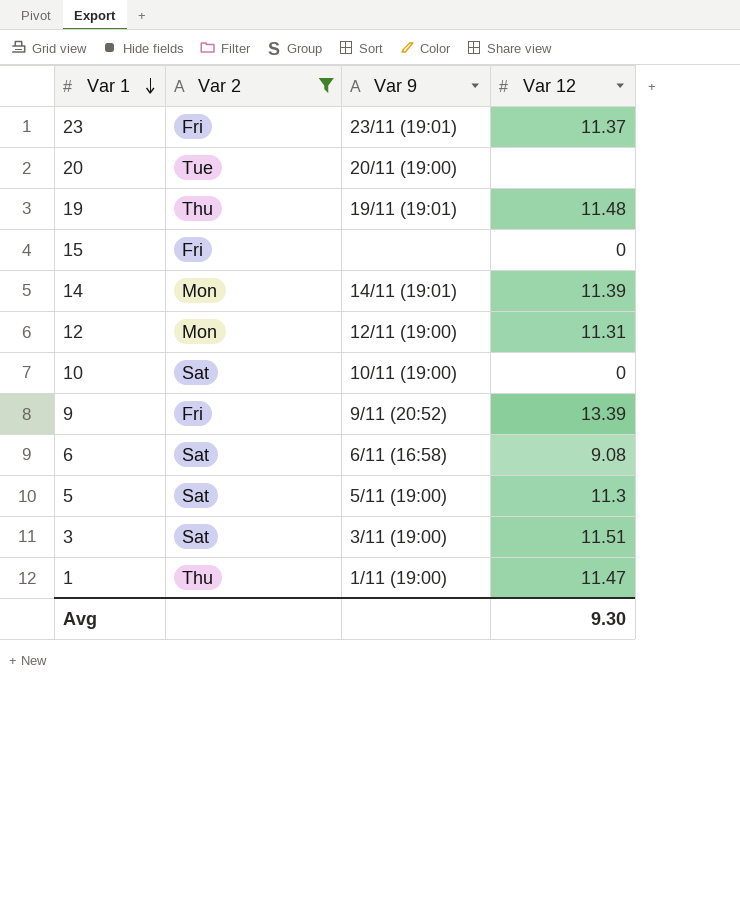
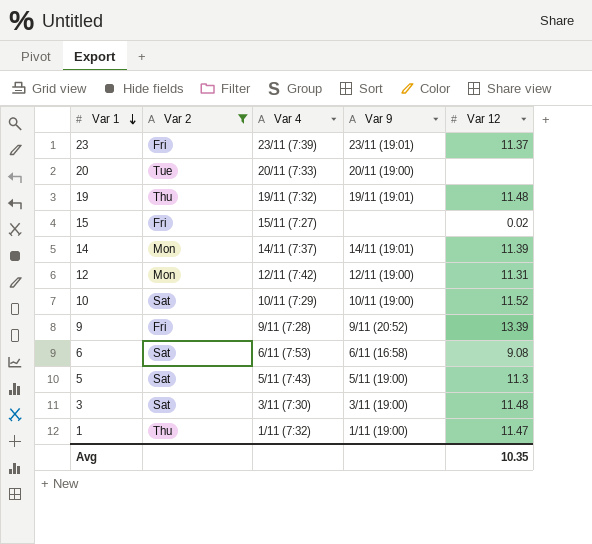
column Var 4 | position: none -> 3
15 | Var 12: 0 -> 0.02
10 | Var 12: 0 -> 11.52
3 | Var 12: 11.51 -> 11.48
Avg | Var 12: 9.30 -> 10.35

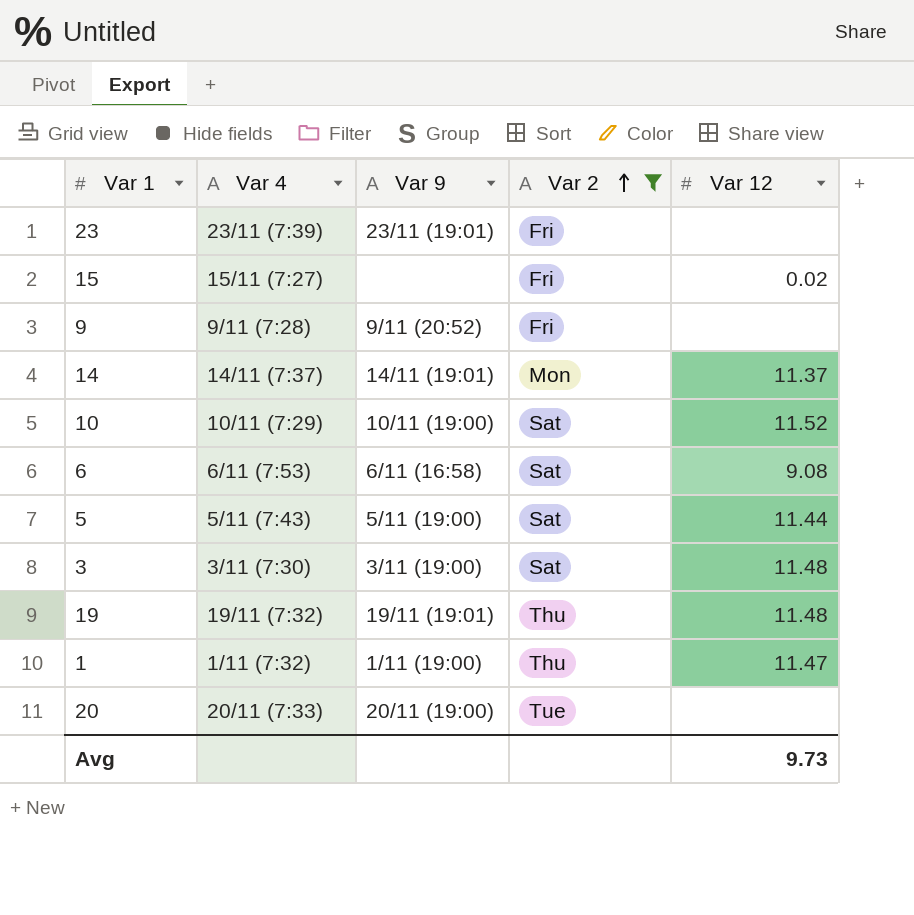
row order: Var 1 descending -> Var 2 ascending
column Var 2 | position: 2 -> 4
row 12: Mon | 12/11 (7:42) | 12/11 (19:00) | 11.31 -> none
23 | Var 12: 11.37 -> none
9 | Var 12: 13.39 -> none
14 | Var 12: 11.39 -> 11.37
5 | Var 12: 11.3 -> 11.44
Avg | Var 12: 10.35 -> 9.73

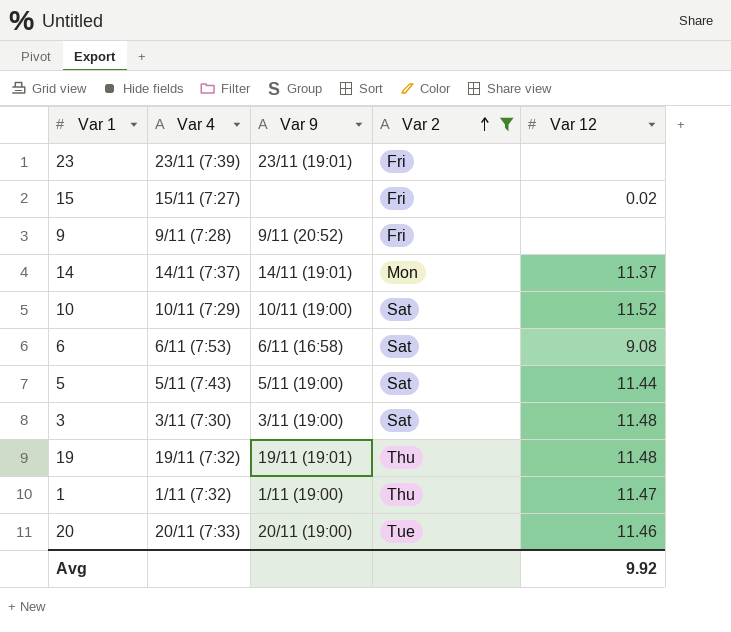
20 | Var 12: none -> 11.46
Avg | Var 12: 9.73 -> 9.92

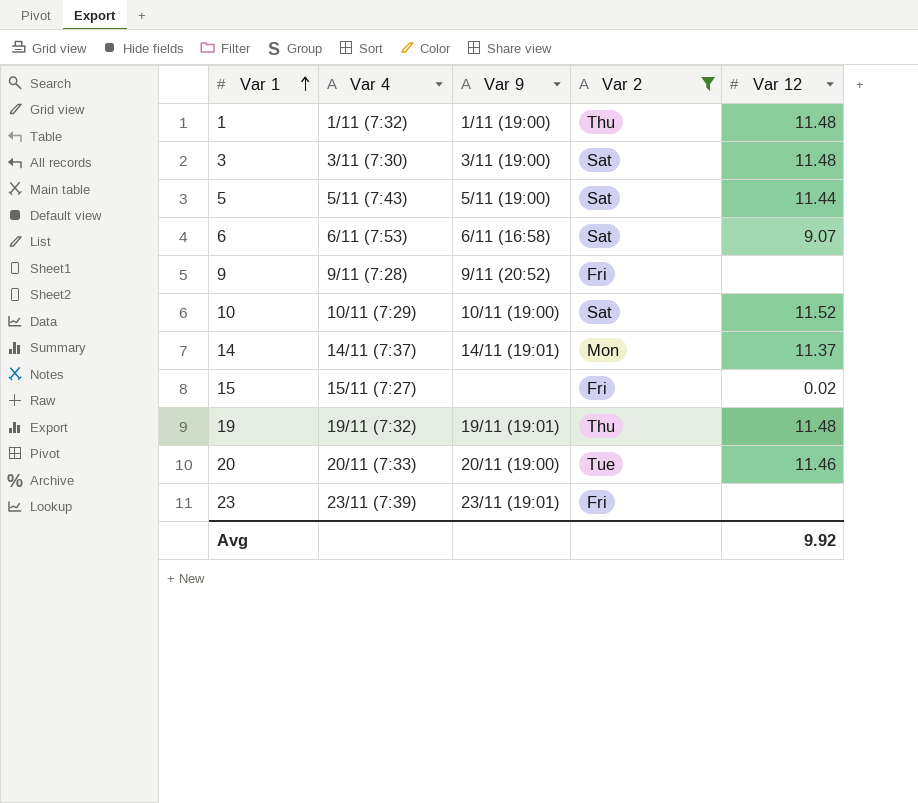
row order: Var 2 ascending -> Var 1 ascending
1 | Var 12: 11.47 -> 11.48
6 | Var 12: 9.08 -> 9.07

